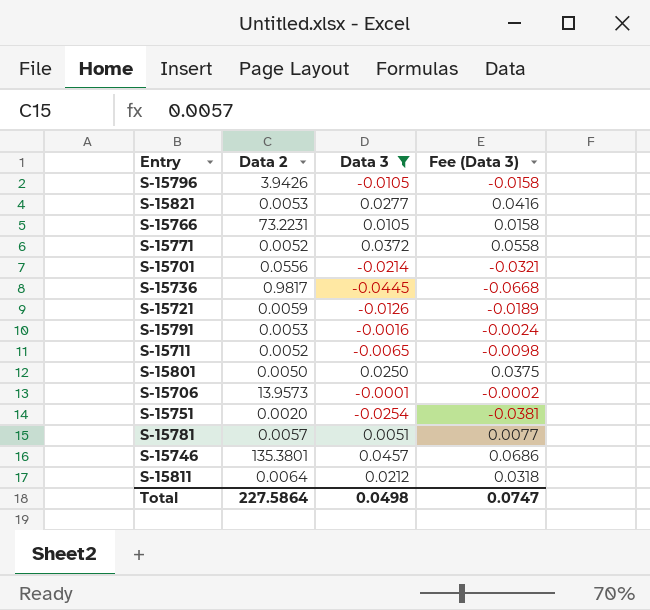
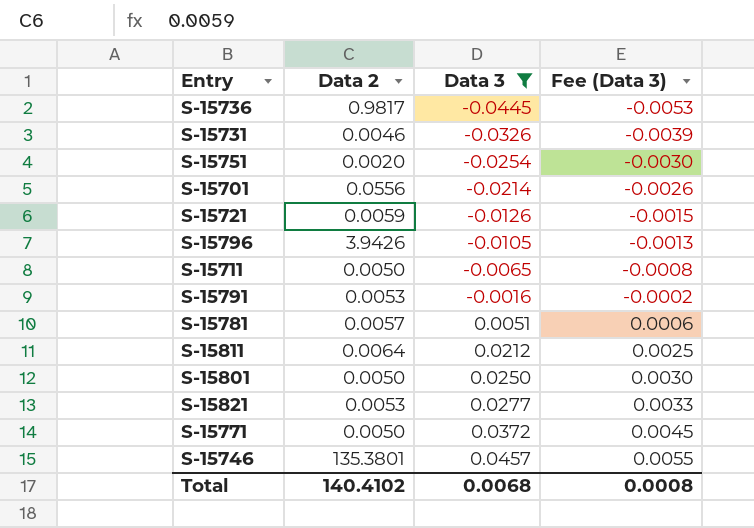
row order: none -> Data 3 ascending
column Fee (Data 3) | formula: [Data 3] * 1.5 -> [Data 3] * 0.12
row S-15766: 73.2231 | 0.0105 | 0.0158 -> none
row S-15706: 13.9573 | -0.0001 | -0.0002 -> none
row S-15731: none -> 0.0046 | -0.0326 | -0.0039
S-15711 | Data 2: 0.0052 -> 0.0050
S-15771 | Data 2: 0.0052 -> 0.0050
Total | Data 2: 227.5864 -> 140.4102
Total | Data 3: 0.0498 -> 0.0068
Total | Fee (Data 3): 0.0747 -> 0.0008

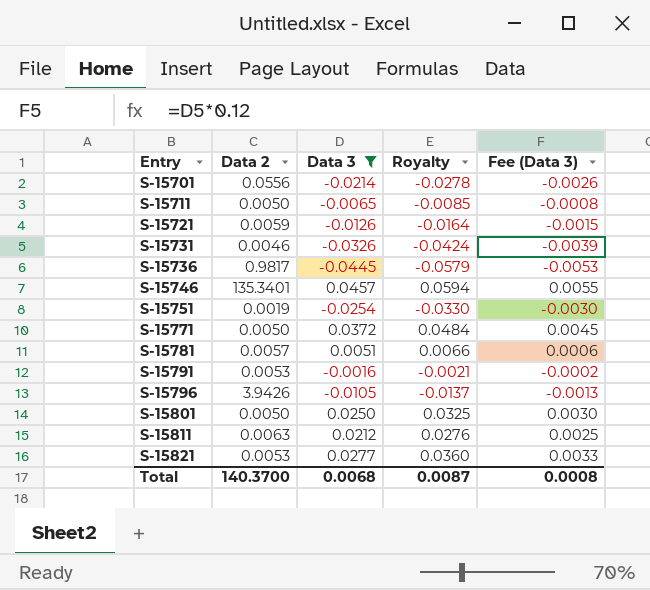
row order: Data 3 ascending -> Entry ascending
column Royalty | formula: none -> [Data 3] * 1.3
S-15746 | Data 2: 135.3801 -> 135.3401
S-15751 | Data 2: 0.0020 -> 0.0019
S-15811 | Data 2: 0.0064 -> 0.0063
Total | Data 2: 140.4102 -> 140.3700

